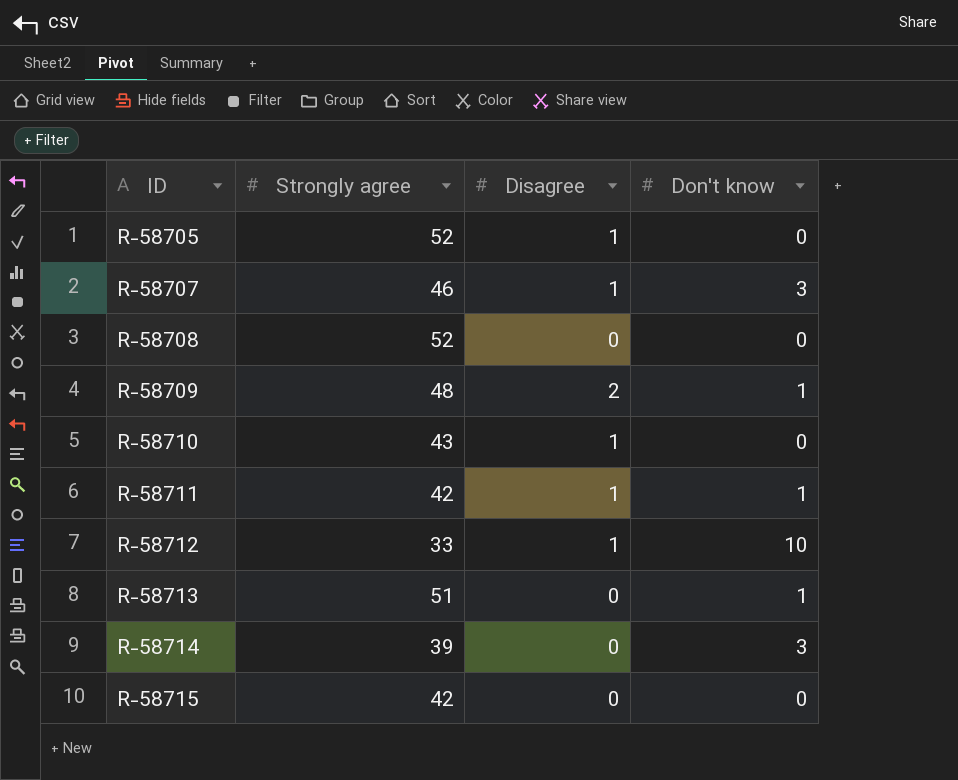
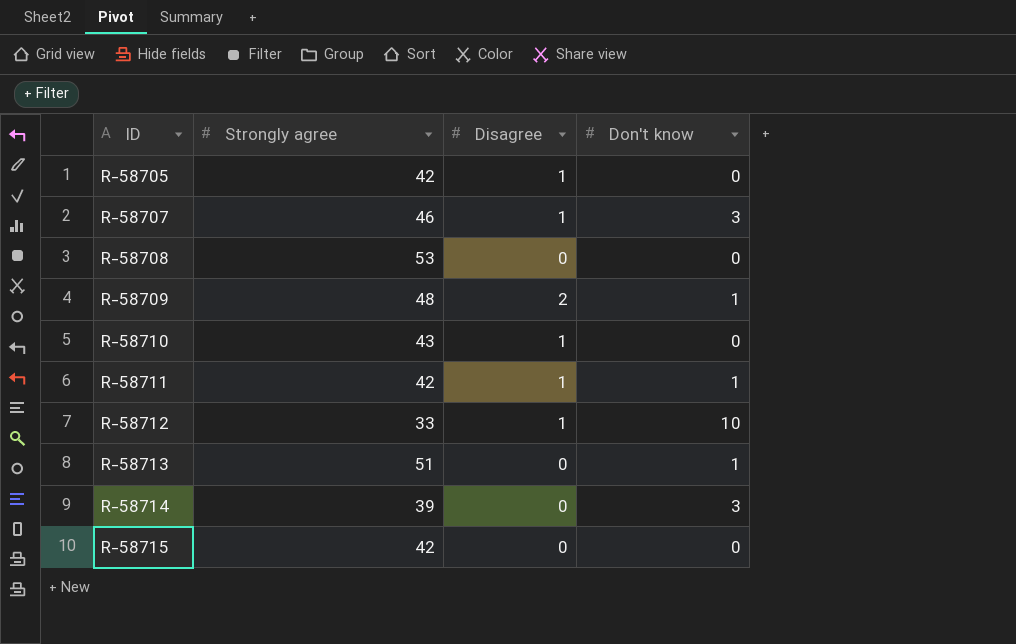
R-58705 | Strongly agree: 52 -> 42
R-58708 | Strongly agree: 52 -> 53

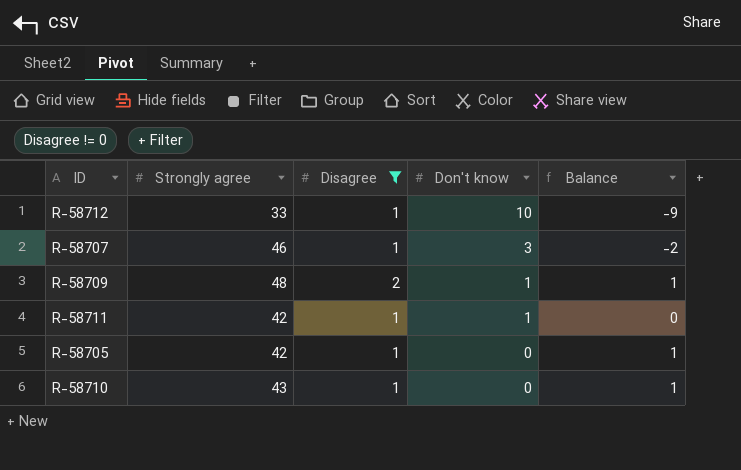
filter: none -> Disagree != 0
row order: ID ascending -> Don't know descending
column Balance | formula: none -> [Disagree] - [Don't know]

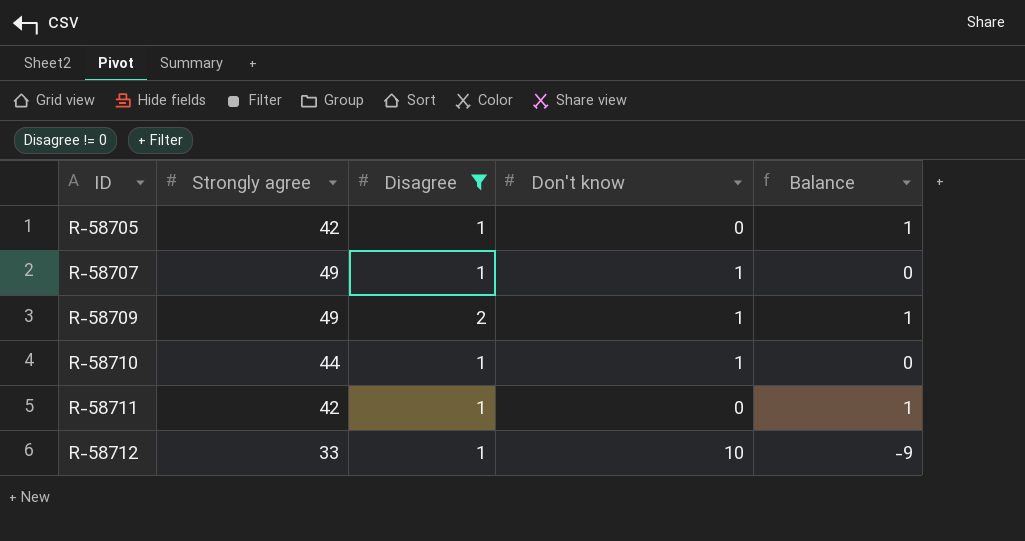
row order: Don't know descending -> ID ascending
R-58707 | Strongly agree: 46 -> 49
R-58707 | Don't know: 3 -> 1
R-58707 | Balance: -2 -> 0
R-58709 | Strongly agree: 48 -> 49
R-58710 | Strongly agree: 43 -> 44
R-58710 | Don't know: 0 -> 1
R-58710 | Balance: 1 -> 0
R-58711 | Don't know: 1 -> 0
R-58711 | Balance: 0 -> 1

